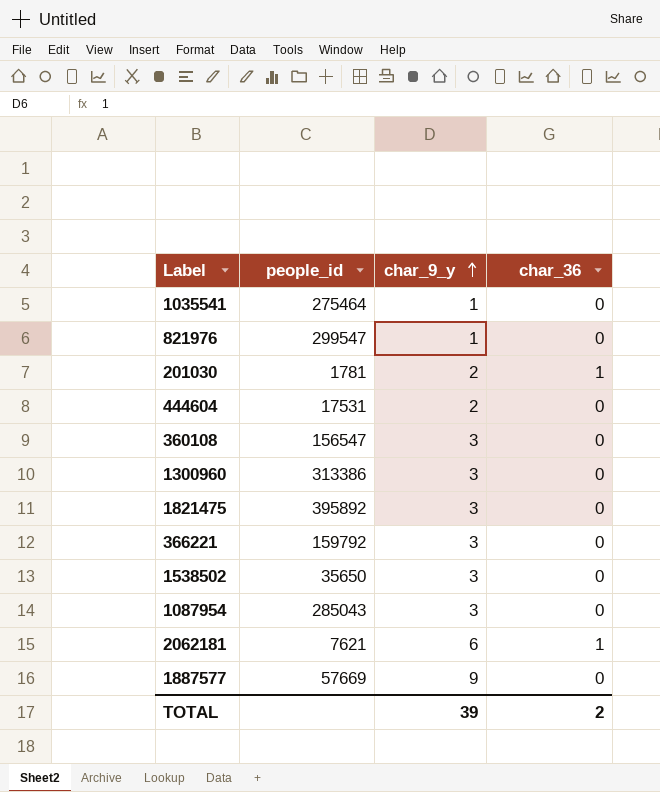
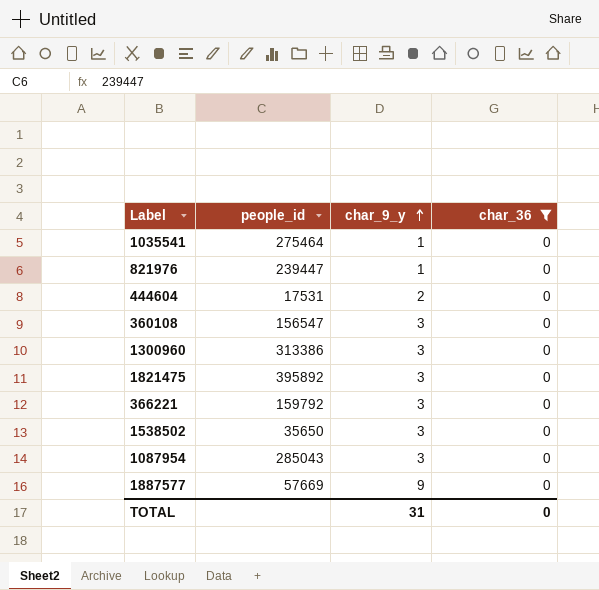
filter: none -> char_36 = 0
821976 | people_id: 299547 -> 239447
TOTAL | char_9_y: 39 -> 31
TOTAL | char_36: 2 -> 0

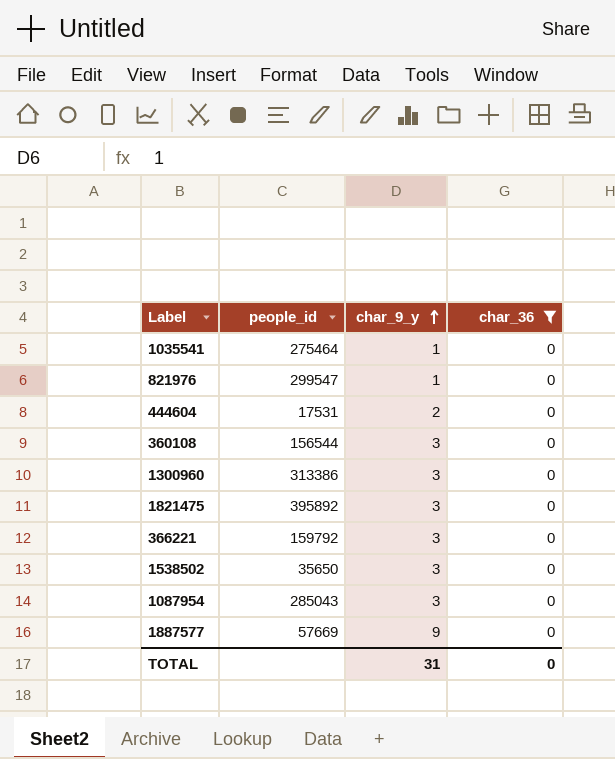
821976 | people_id: 239447 -> 299547
360108 | people_id: 156547 -> 156544

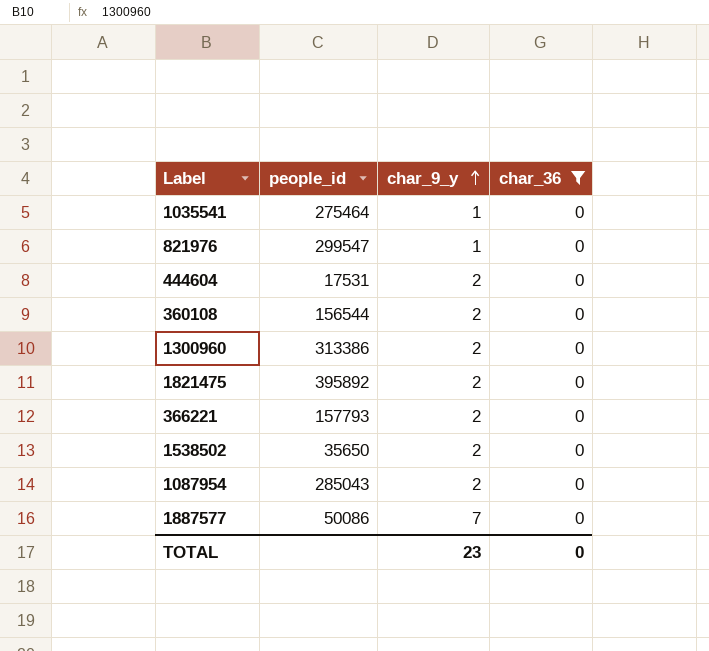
360108 | char_9_y: 3 -> 2
1300960 | char_9_y: 3 -> 2
1821475 | char_9_y: 3 -> 2
366221 | people_id: 159792 -> 157793
366221 | char_9_y: 3 -> 2
1538502 | char_9_y: 3 -> 2
1087954 | char_9_y: 3 -> 2
1887577 | people_id: 57669 -> 50086
1887577 | char_9_y: 9 -> 7
TOTAL | char_9_y: 31 -> 23

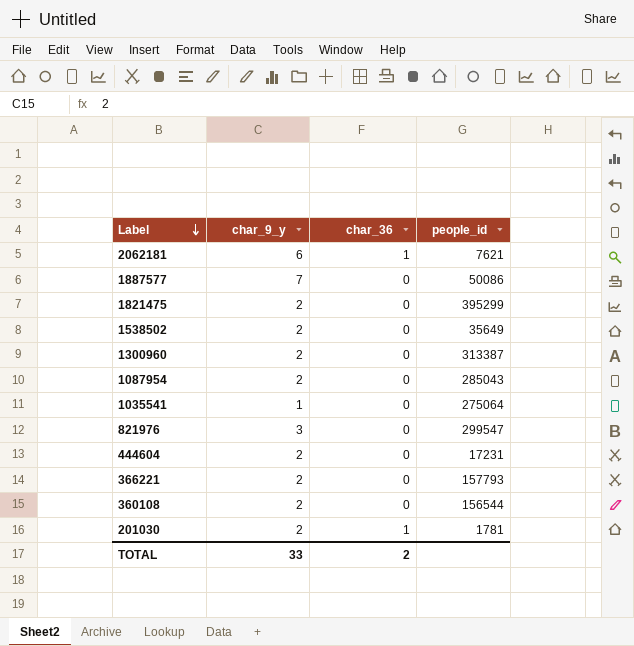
filter: char_36 = 0 -> none
row order: char_9_y ascending -> Label descending
column people_id | position: 2 -> 4
1821475 | people_id: 395892 -> 395299
1538502 | people_id: 35650 -> 35649
1300960 | people_id: 313386 -> 313387
1035541 | people_id: 275464 -> 275064
821976 | char_9_y: 1 -> 3
444604 | people_id: 17531 -> 17231
TOTAL | char_9_y: 23 -> 33
TOTAL | char_36: 0 -> 2

